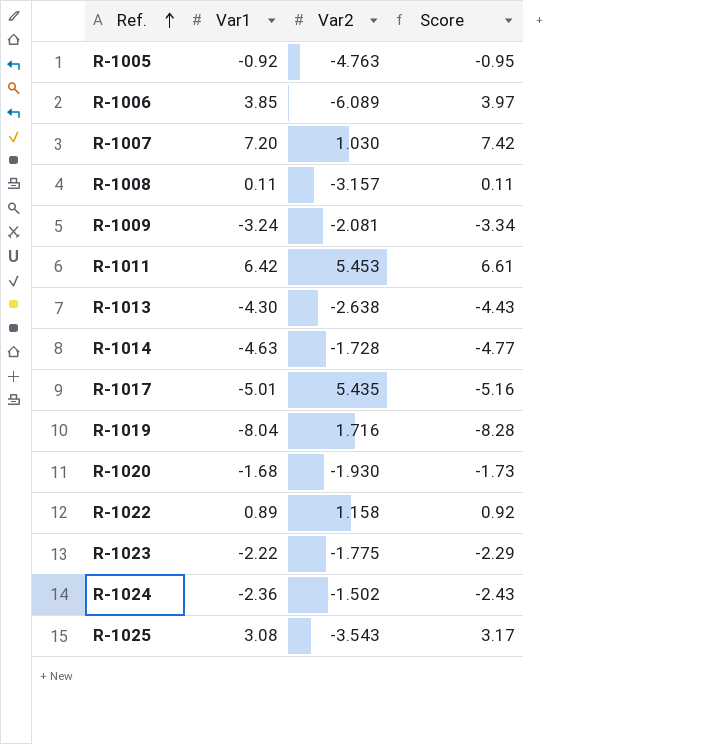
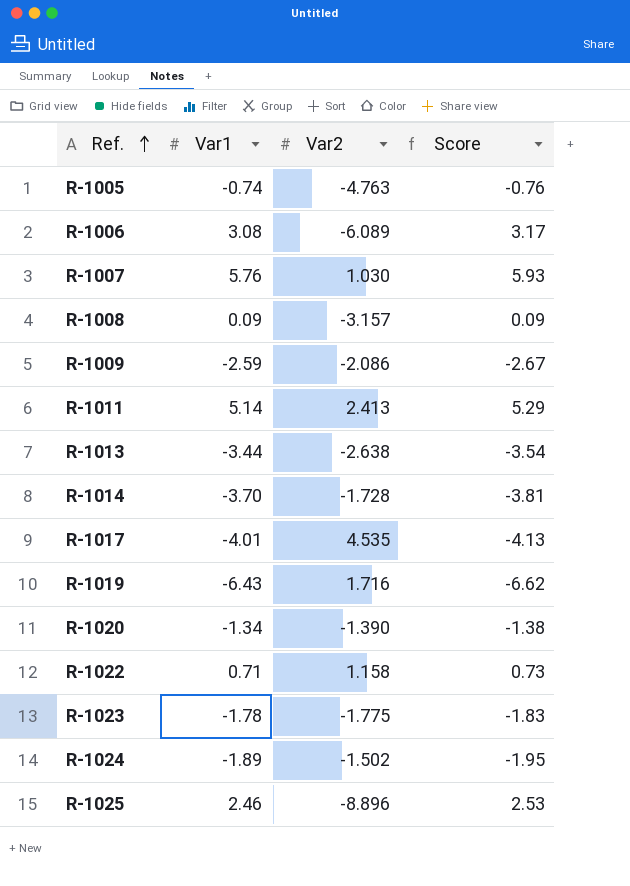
R-1005 | Var1: -0.92 -> -0.74
R-1005 | Score: -0.95 -> -0.76
R-1006 | Var1: 3.85 -> 3.08
R-1006 | Score: 3.97 -> 3.17
R-1007 | Var1: 7.20 -> 5.76
R-1007 | Score: 7.42 -> 5.93
R-1008 | Var1: 0.11 -> 0.09
R-1008 | Score: 0.11 -> 0.09
R-1009 | Var1: -3.24 -> -2.59
R-1009 | Var2: -2.081 -> -2.086
R-1009 | Score: -3.34 -> -2.67
R-1011 | Var1: 6.42 -> 5.14
R-1011 | Var2: 5.453 -> 2.413
R-1011 | Score: 6.61 -> 5.29
R-1013 | Var1: -4.30 -> -3.44
R-1013 | Score: -4.43 -> -3.54
R-1014 | Var1: -4.63 -> -3.70
R-1014 | Score: -4.77 -> -3.81
R-1017 | Var1: -5.01 -> -4.01
R-1017 | Var2: 5.435 -> 4.535
R-1017 | Score: -5.16 -> -4.13
R-1019 | Var1: -8.04 -> -6.43
R-1019 | Score: -8.28 -> -6.62
R-1020 | Var1: -1.68 -> -1.34
R-1020 | Var2: -1.930 -> -1.390
R-1020 | Score: -1.73 -> -1.38
R-1022 | Var1: 0.89 -> 0.71
R-1022 | Score: 0.92 -> 0.73
R-1023 | Var1: -2.22 -> -1.78
R-1023 | Score: -2.29 -> -1.83
R-1024 | Var1: -2.36 -> -1.89
R-1024 | Score: -2.43 -> -1.95
R-1025 | Var1: 3.08 -> 2.46
R-1025 | Var2: -3.543 -> -8.896
R-1025 | Score: 3.17 -> 2.53

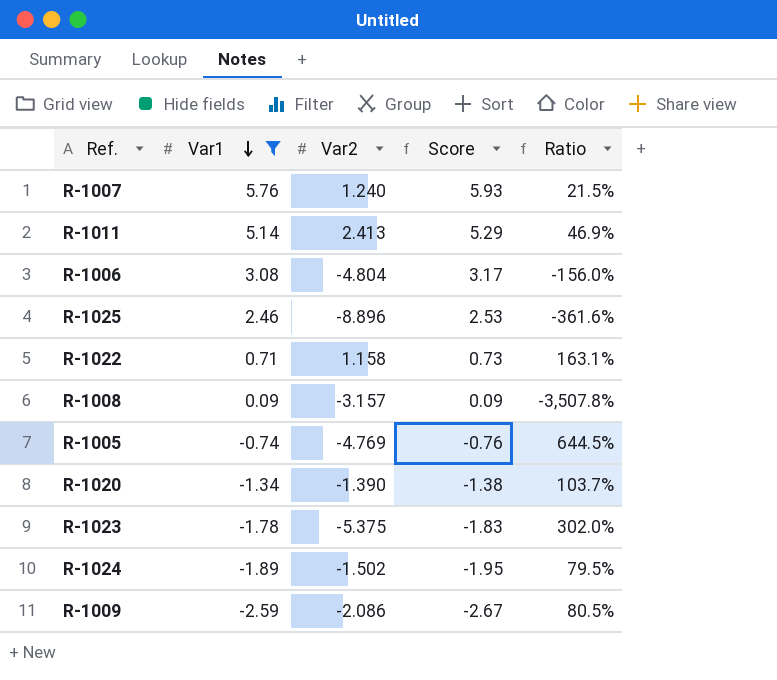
filter: none -> Var1 >= -2.59
row order: Ref. ascending -> Var1 descending
column Ratio | formula: none -> [Var2] / [Var1]
R-1007 | Var2: 1.030 -> 1.240
R-1006 | Var2: -6.089 -> -4.804
R-1005 | Var2: -4.763 -> -4.769
R-1023 | Var2: -1.775 -> -5.375

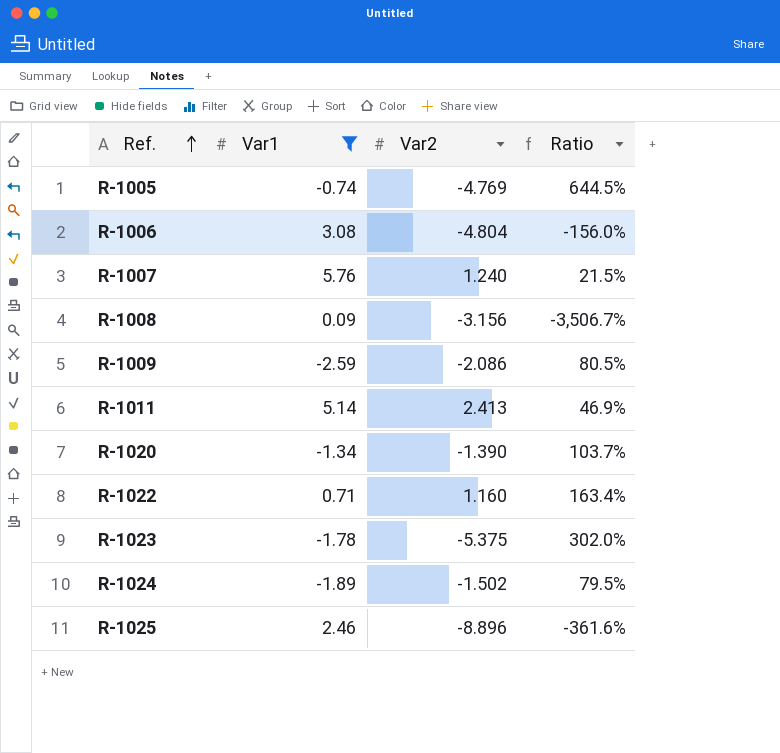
row order: Var1 descending -> Ref. ascending
column Score | formula: [Var1] * 1.03 -> none
R-1008 | Var2: -3.157 -> -3.156
R-1008 | Ratio: -3,507.8% -> -3,506.7%
R-1022 | Var2: 1.158 -> 1.160
R-1022 | Ratio: 163.1% -> 163.4%

